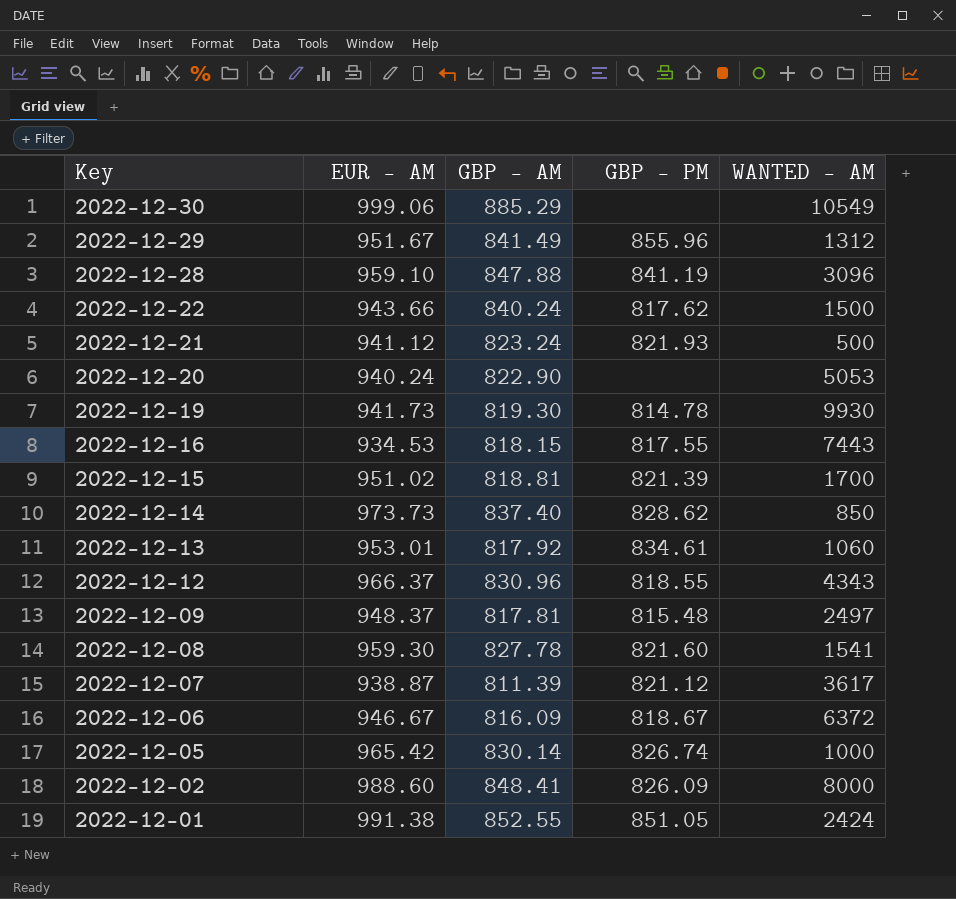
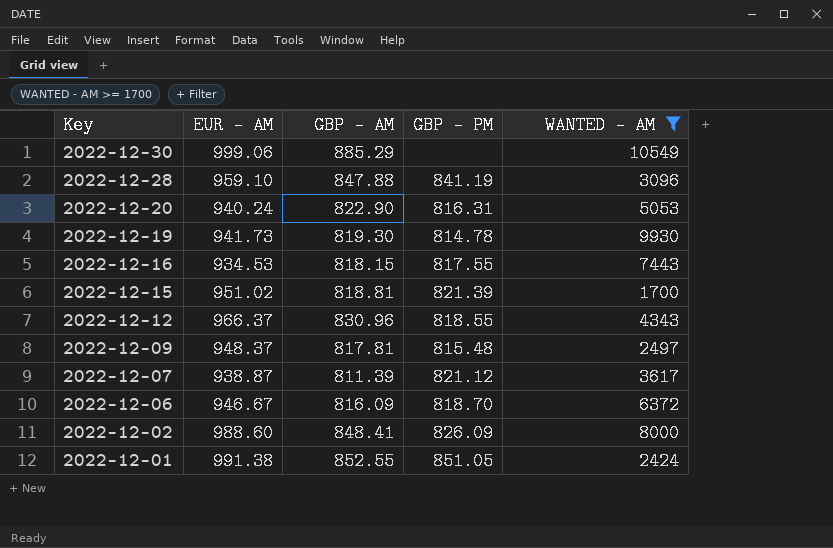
filter: none -> WANTED - AM >= 1700
2022-12-20 | GBP - PM: none -> 816.31
2022-12-06 | GBP - PM: 818.67 -> 818.70

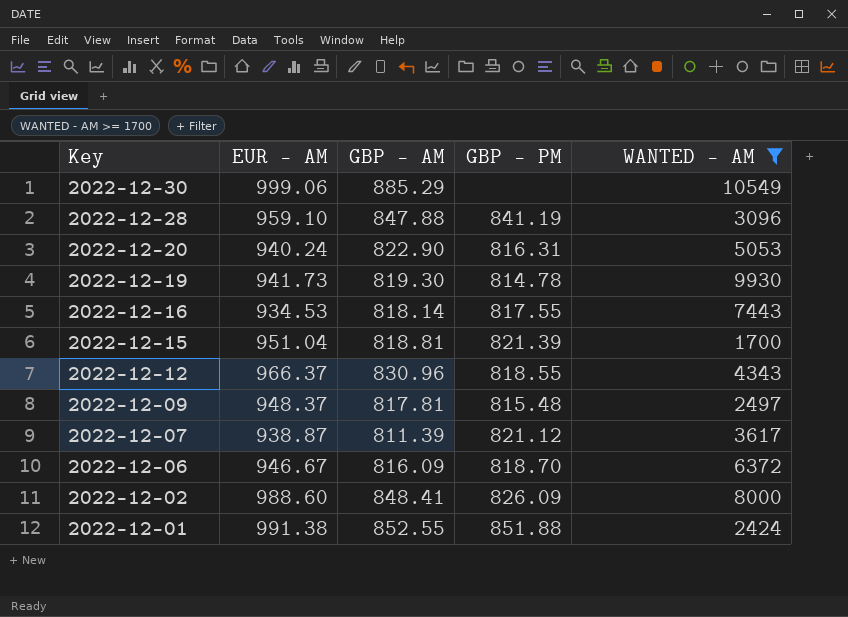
2022-12-16 | GBP - AM: 818.15 -> 818.14
2022-12-15 | EUR - AM: 951.02 -> 951.04
2022-12-01 | GBP - PM: 851.05 -> 851.88

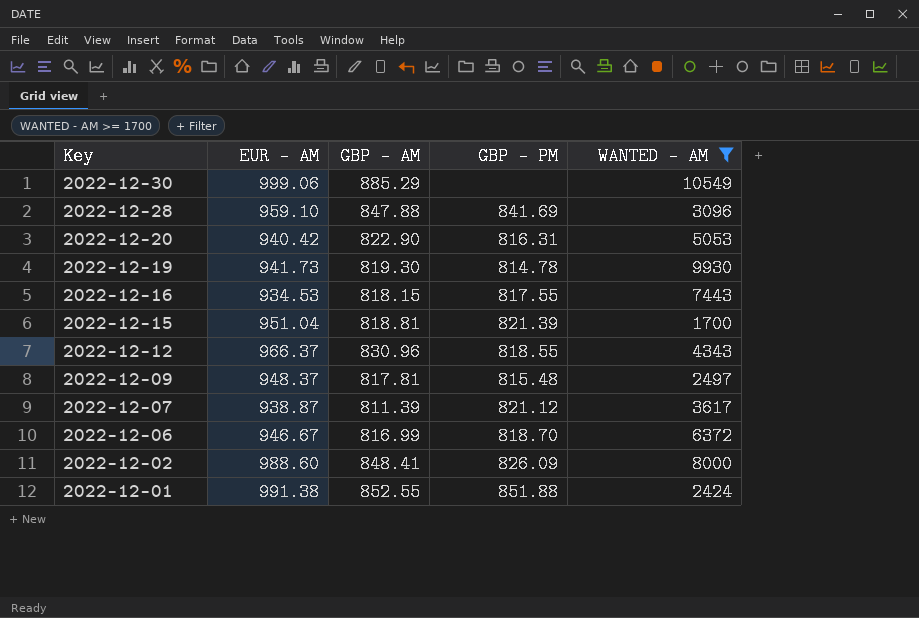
2022-12-28 | GBP - PM: 841.19 -> 841.69
2022-12-20 | EUR - AM: 940.24 -> 940.42
2022-12-16 | GBP - AM: 818.14 -> 818.15
2022-12-06 | GBP - AM: 816.09 -> 816.99

